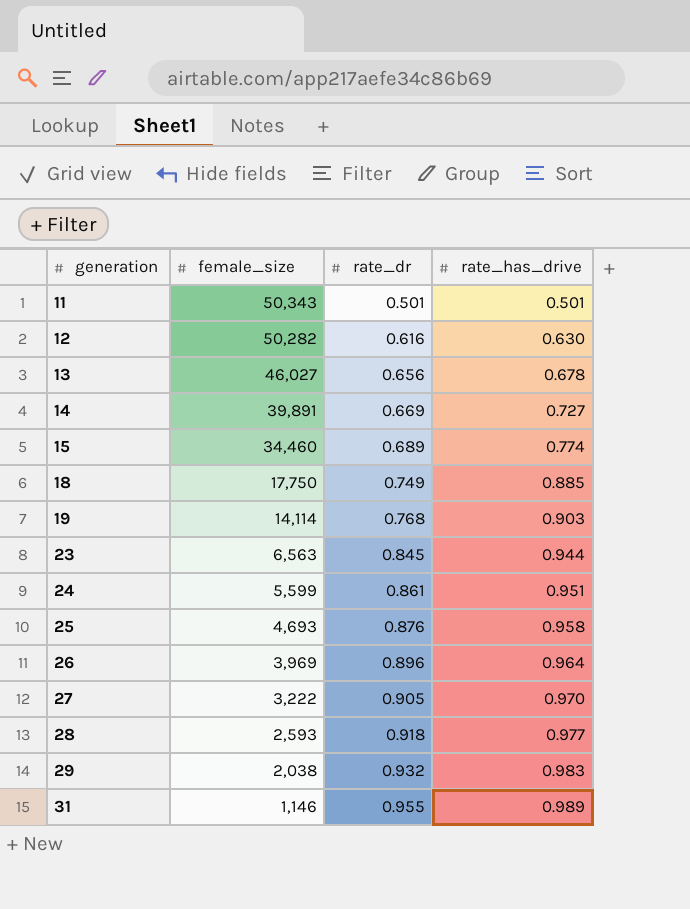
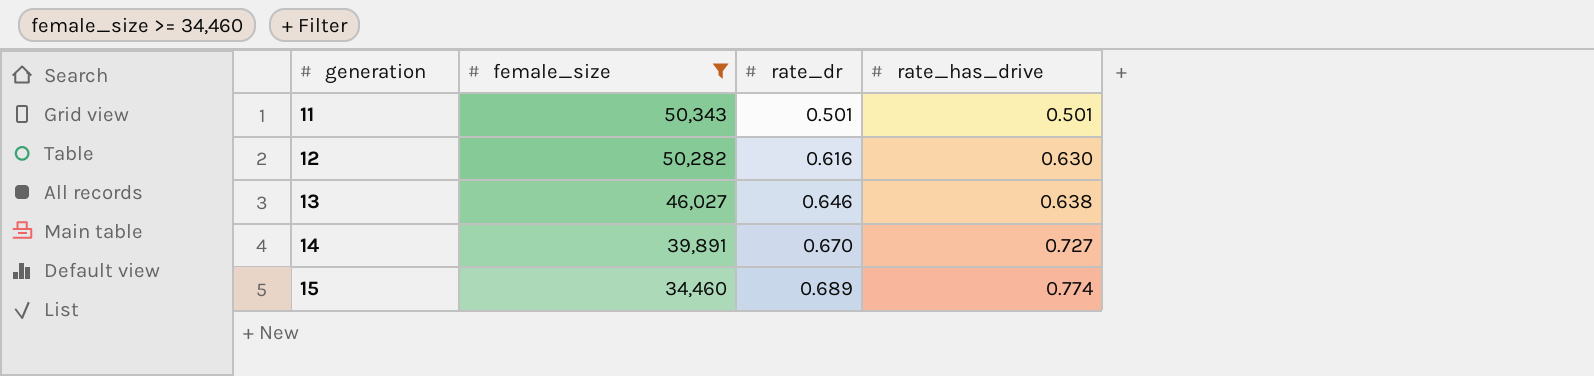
filter: none -> female_size >= 34,460
13 | rate_dr: 0.656 -> 0.646
13 | rate_has_drive: 0.678 -> 0.638
14 | rate_dr: 0.669 -> 0.670

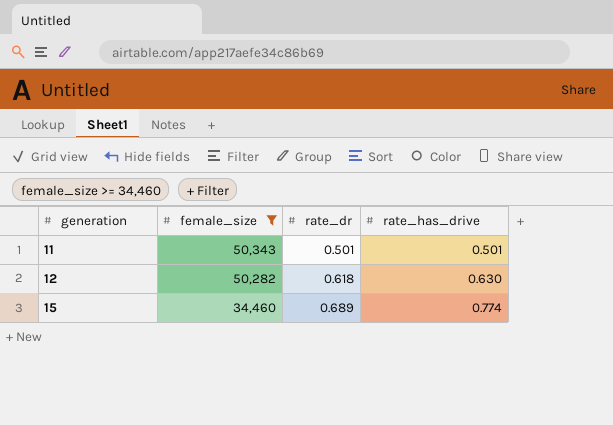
row 13: 46,027 | 0.646 | 0.638 -> none
row 14: 39,891 | 0.670 | 0.727 -> none
12 | rate_dr: 0.616 -> 0.618

